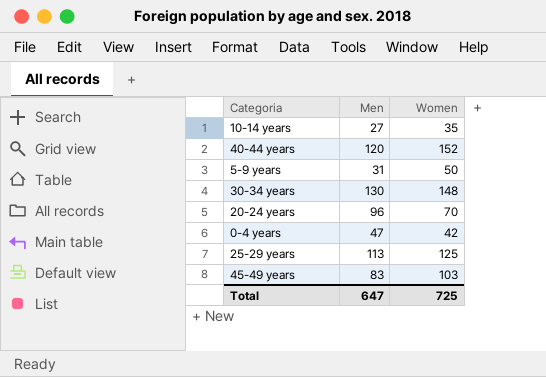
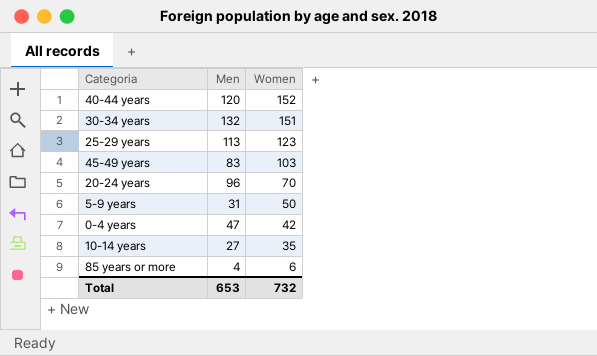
row order: none -> Women descending
30-34 years | Men: 130 -> 132
30-34 years | Women: 148 -> 151
25-29 years | Women: 125 -> 123
row 85 years or more: none -> 4 | 6
Total | Men: 647 -> 653
Total | Women: 725 -> 732

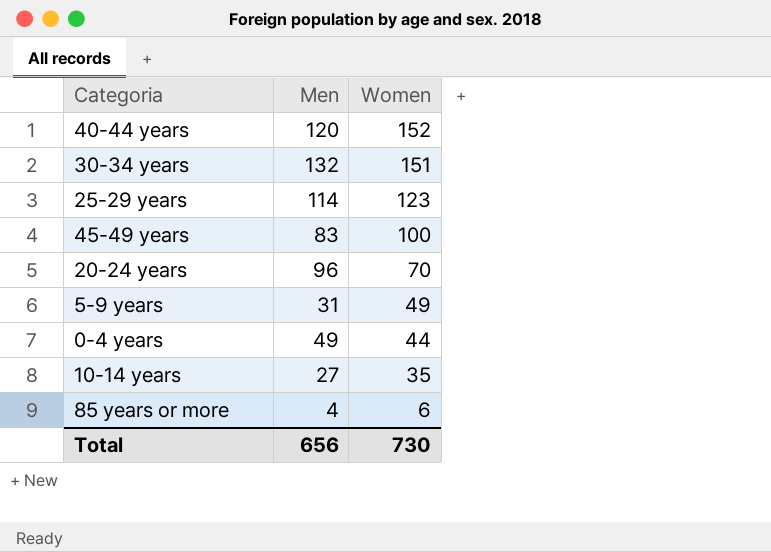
25-29 years | Men: 113 -> 114
45-49 years | Women: 103 -> 100
5-9 years | Women: 50 -> 49
0-4 years | Men: 47 -> 49
0-4 years | Women: 42 -> 44
Total | Men: 653 -> 656
Total | Women: 732 -> 730

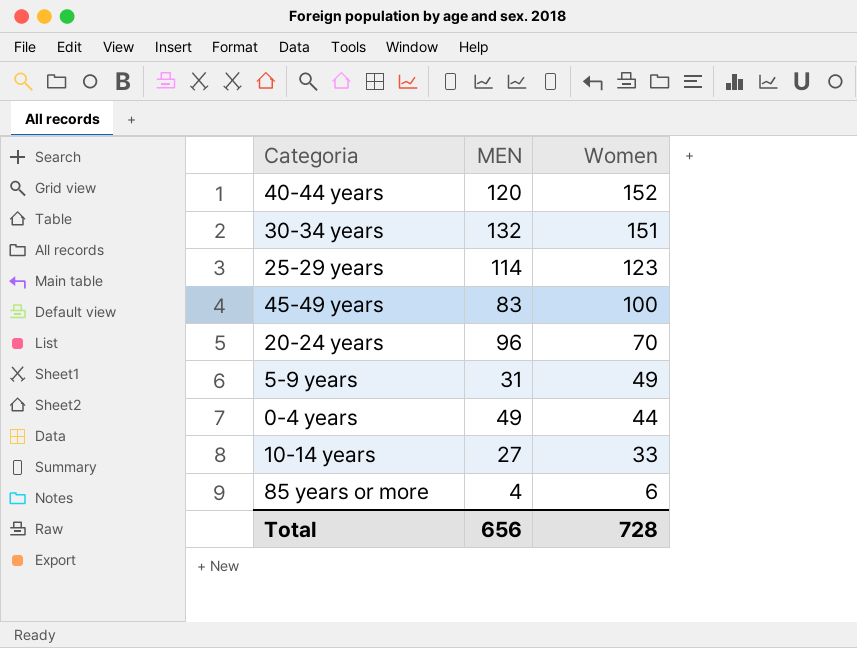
column name: Men -> MEN
10-14 years | Women: 35 -> 33
Total | Women: 730 -> 728

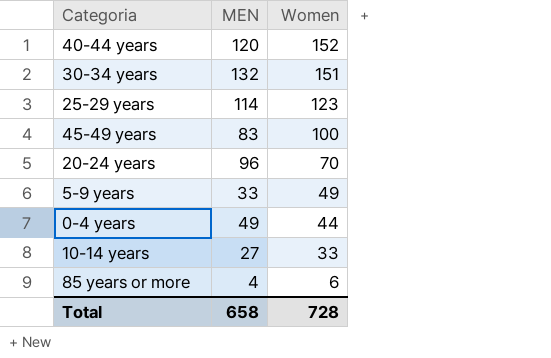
5-9 years | MEN: 31 -> 33
Total | MEN: 656 -> 658

